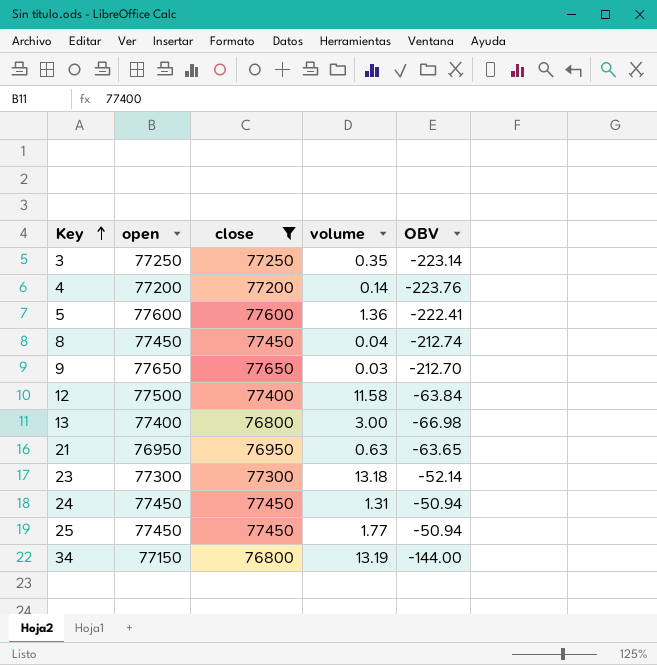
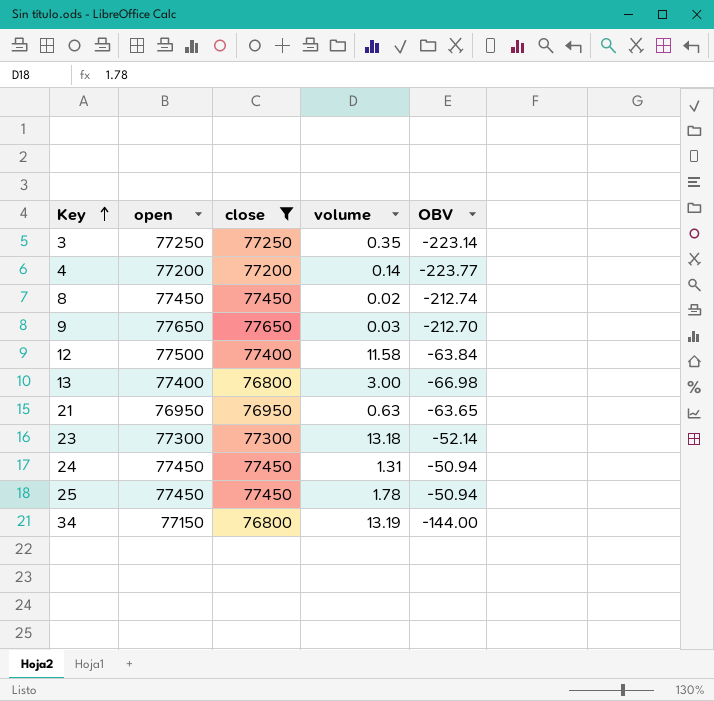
row 5: 77600 | 77600 | 1.36 | -222.41 -> none
4 | OBV: -223.76 -> -223.77
8 | volume: 0.04 -> 0.02
25 | volume: 1.77 -> 1.78

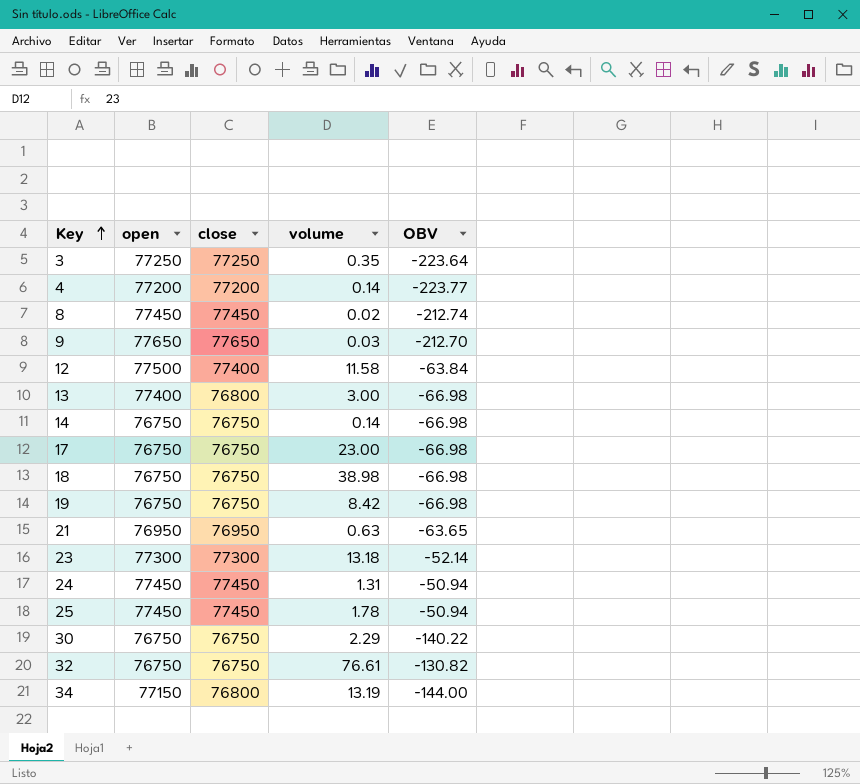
filter: close != 76750 -> none
3 | OBV: -223.14 -> -223.64

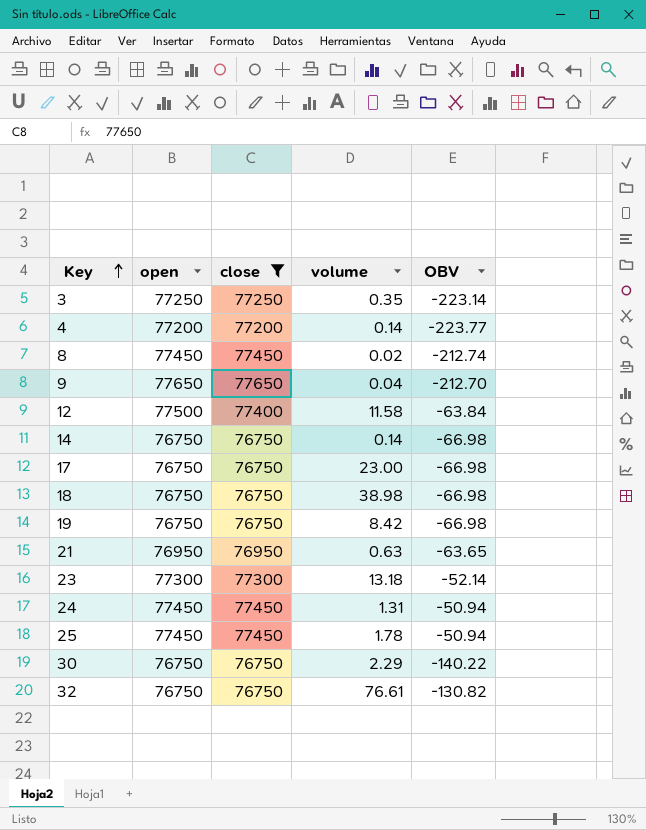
filter: none -> close != 76800
3 | OBV: -223.64 -> -223.14
9 | volume: 0.03 -> 0.04

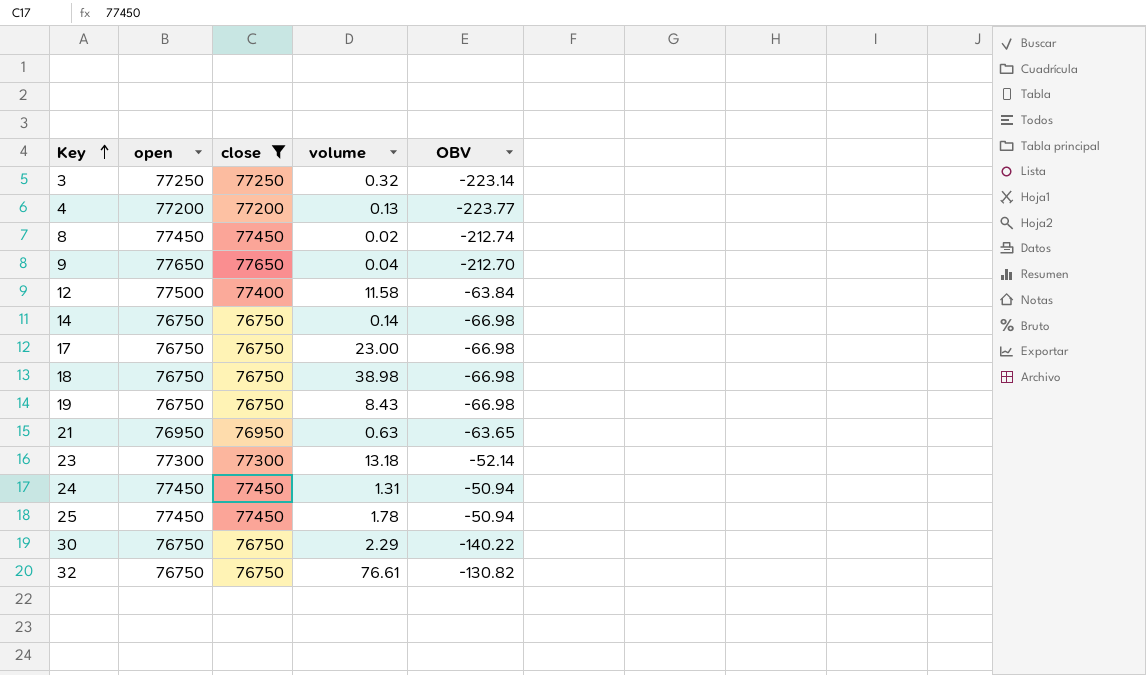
3 | volume: 0.35 -> 0.32
4 | volume: 0.14 -> 0.13
19 | volume: 8.42 -> 8.43

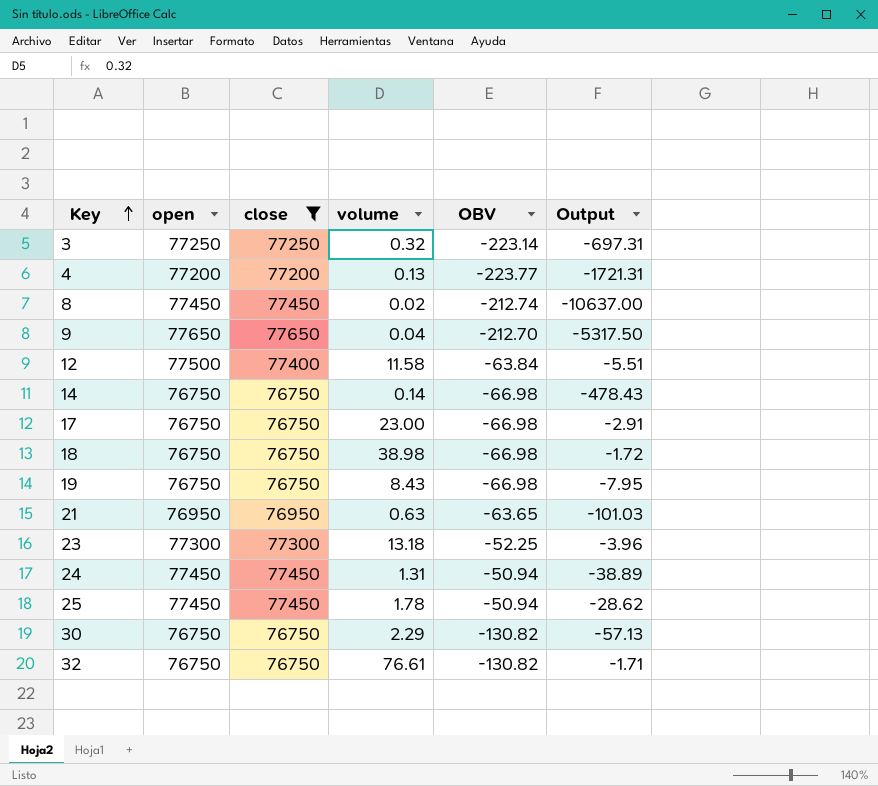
column Output | formula: none -> [OBV] / [volume]
23 | OBV: -52.14 -> -52.25
30 | OBV: -140.22 -> -130.82

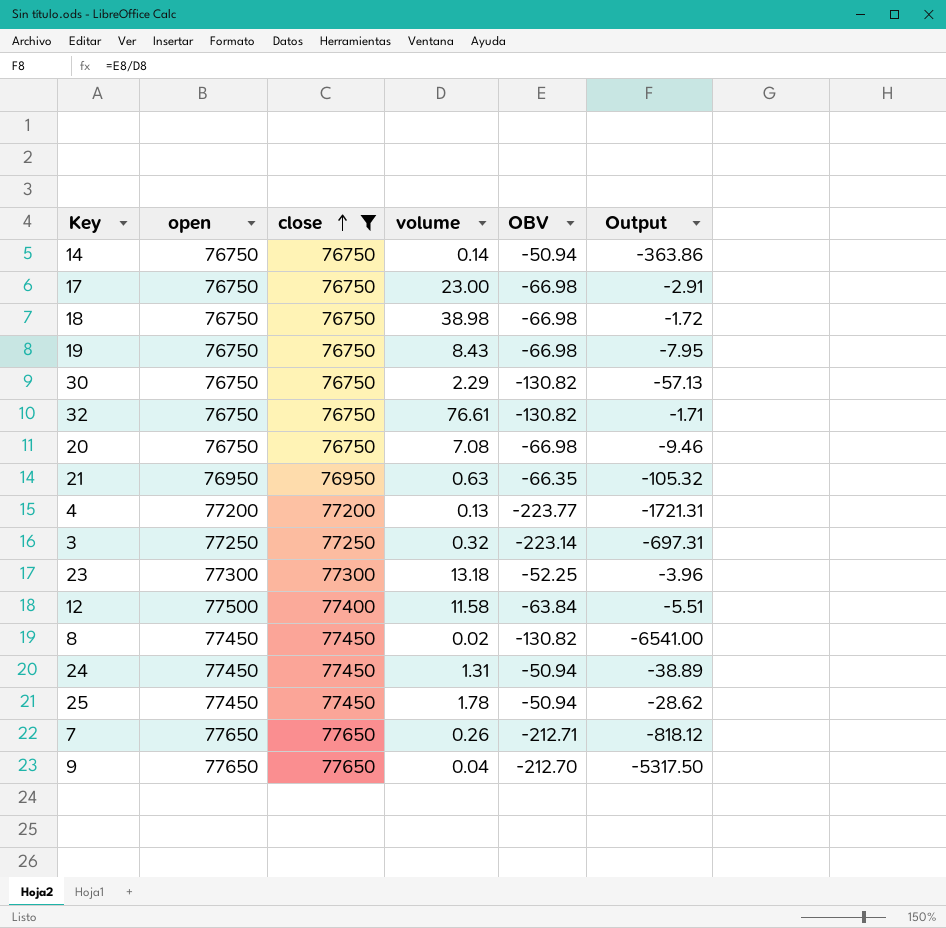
row order: Key ascending -> close ascending
14 | OBV: -66.98 -> -50.94
14 | Output: -478.43 -> -363.86
row 20: none -> 76750 | 76750 | 7.08 | -66.98 | -9.46
21 | OBV: -63.65 -> -66.35
21 | Output: -101.03 -> -105.32
8 | OBV: -212.74 -> -130.82
8 | Output: -10637.00 -> -6541.00
row 7: none -> 77650 | 77650 | 0.26 | -212.71 | -818.12

